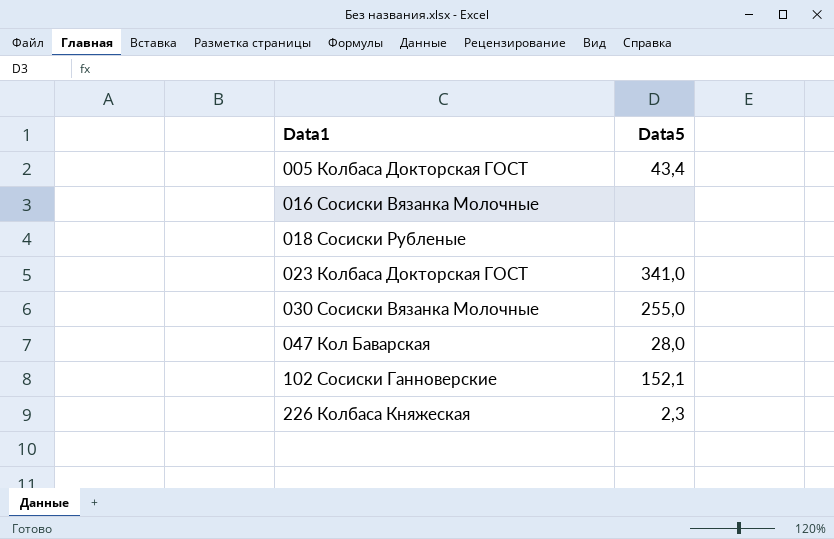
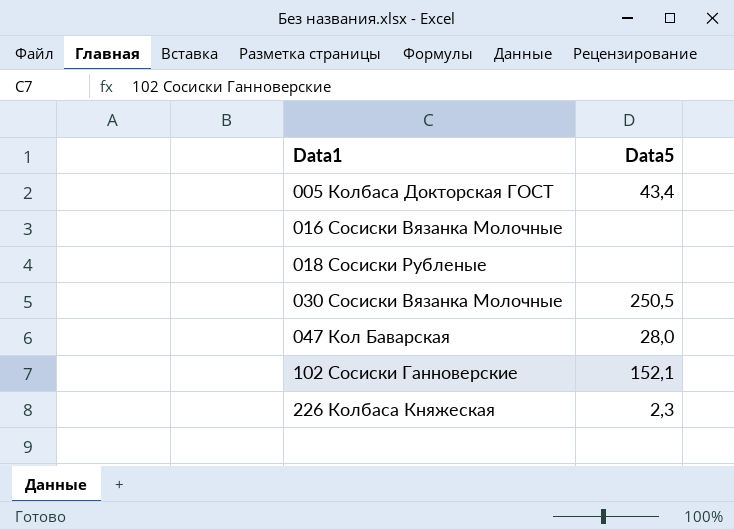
row 023 Колбаса Докторская ГОСТ: 341,0 -> none
030 Сосиски Вязанка Молочные | Data5: 255,0 -> 250,5

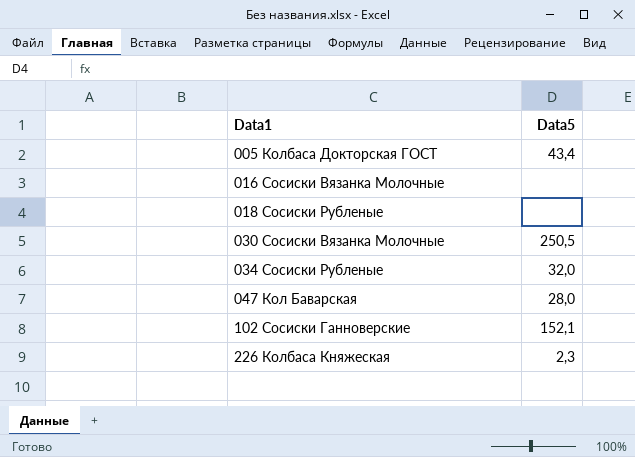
row 034 Сосиски Рубленые: none -> 32,0

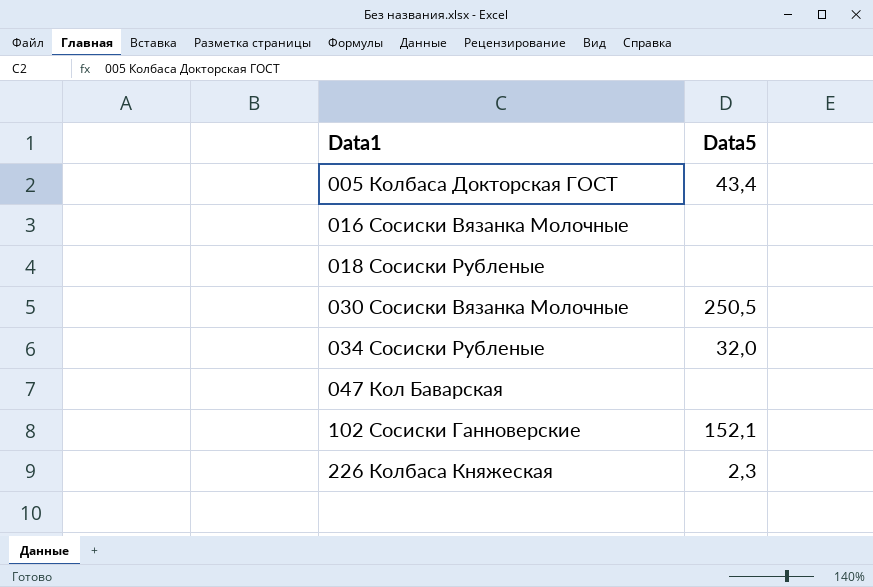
047 Кол Баварская | Data5: 28,0 -> none

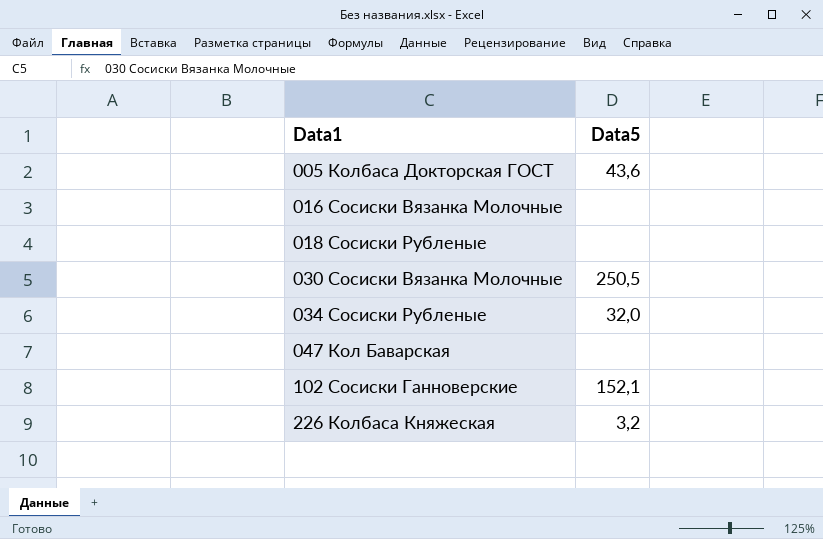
005 Колбаса Докторская ГОСТ | Data5: 43,4 -> 43,6
226 Колбаса Княжеская | Data5: 2,3 -> 3,2

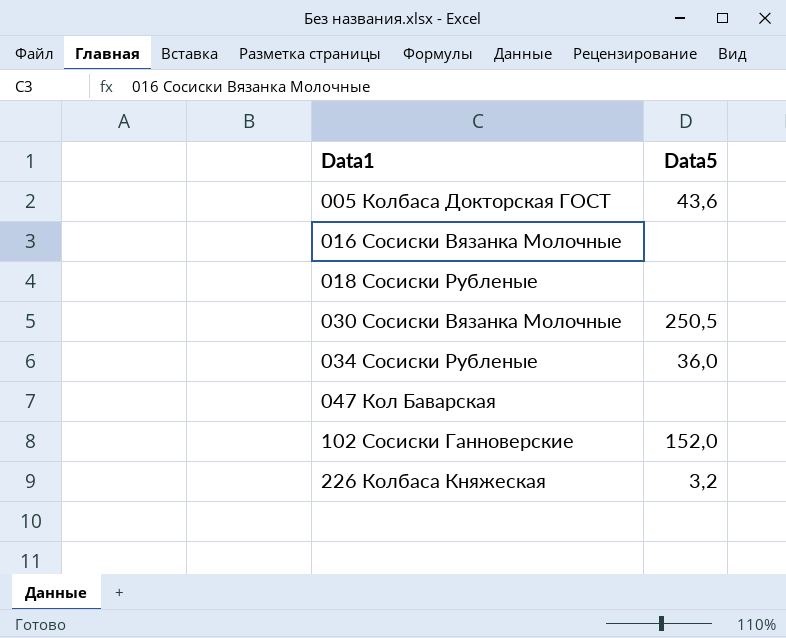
034 Сосиски Рубленые | Data5: 32,0 -> 36,0
102 Сосиски Ганноверские | Data5: 152,1 -> 152,0

